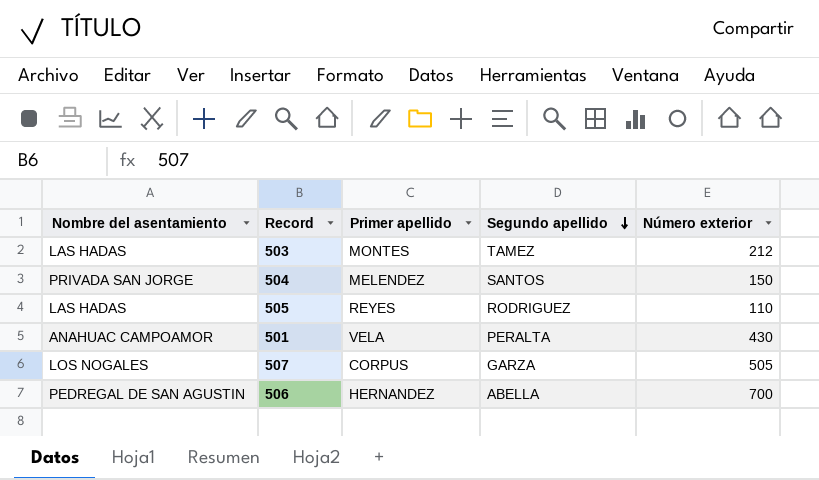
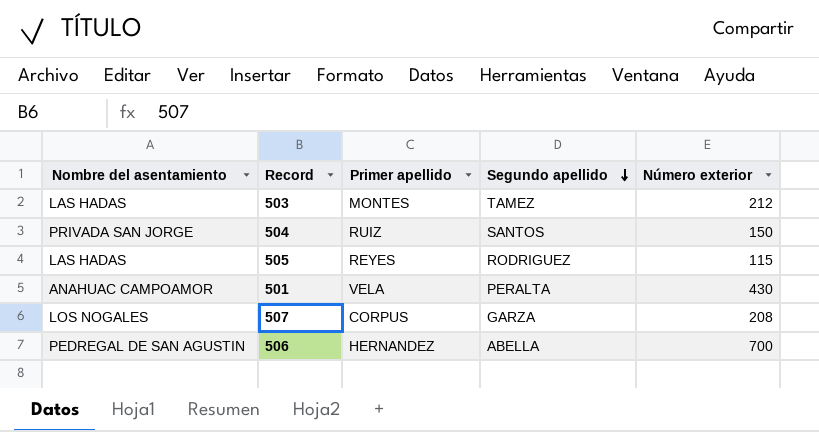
504 | Primer apellido: MELENDEZ -> RUIZ
505 | Número exterior: 110 -> 115
507 | Número exterior: 505 -> 208

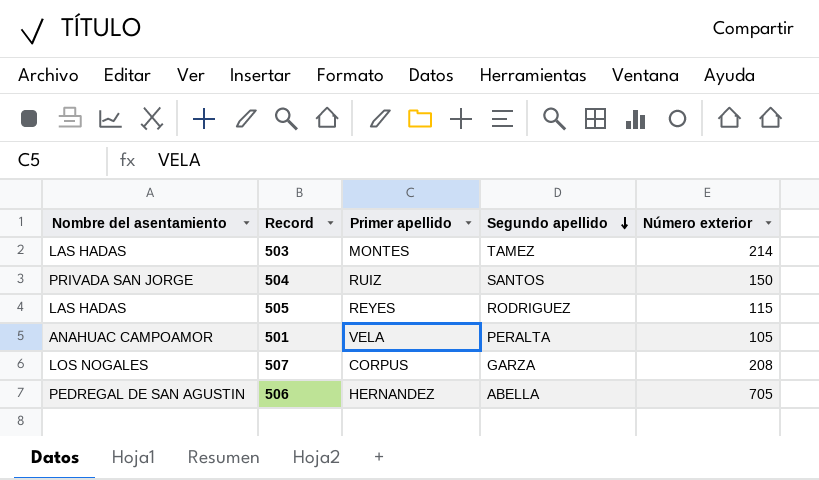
503 | Número exterior: 212 -> 214
501 | Número exterior: 430 -> 105
506 | Número exterior: 700 -> 705

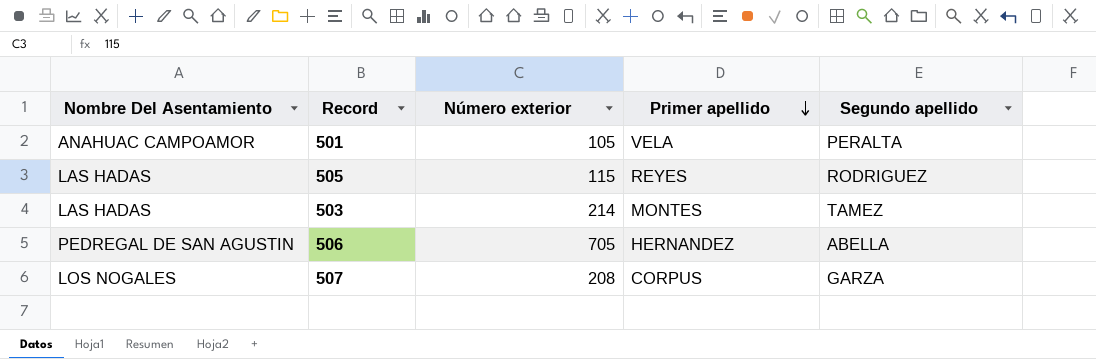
row order: Segundo apellido descending -> Primer apellido descending
column name: Nombre del asentamiento -> Nombre Del Asentamiento
column Número exterior | position: 5 -> 3
row 504: PRIVADA SAN JORGE | RUIZ | SANTOS | 150 -> none

